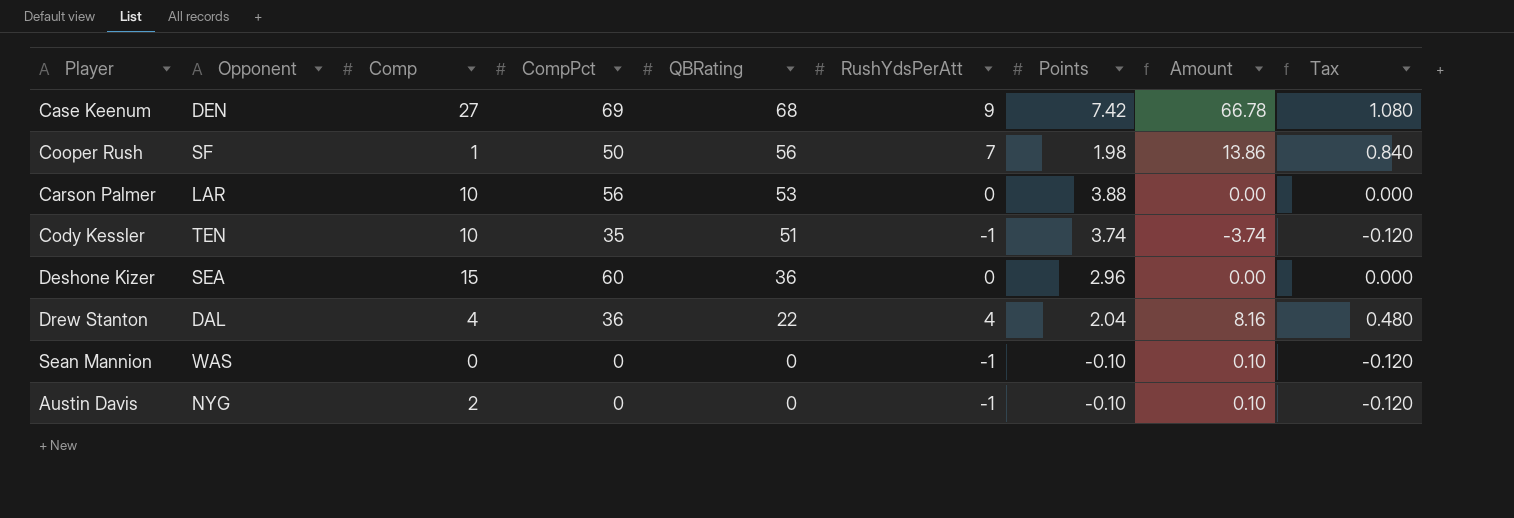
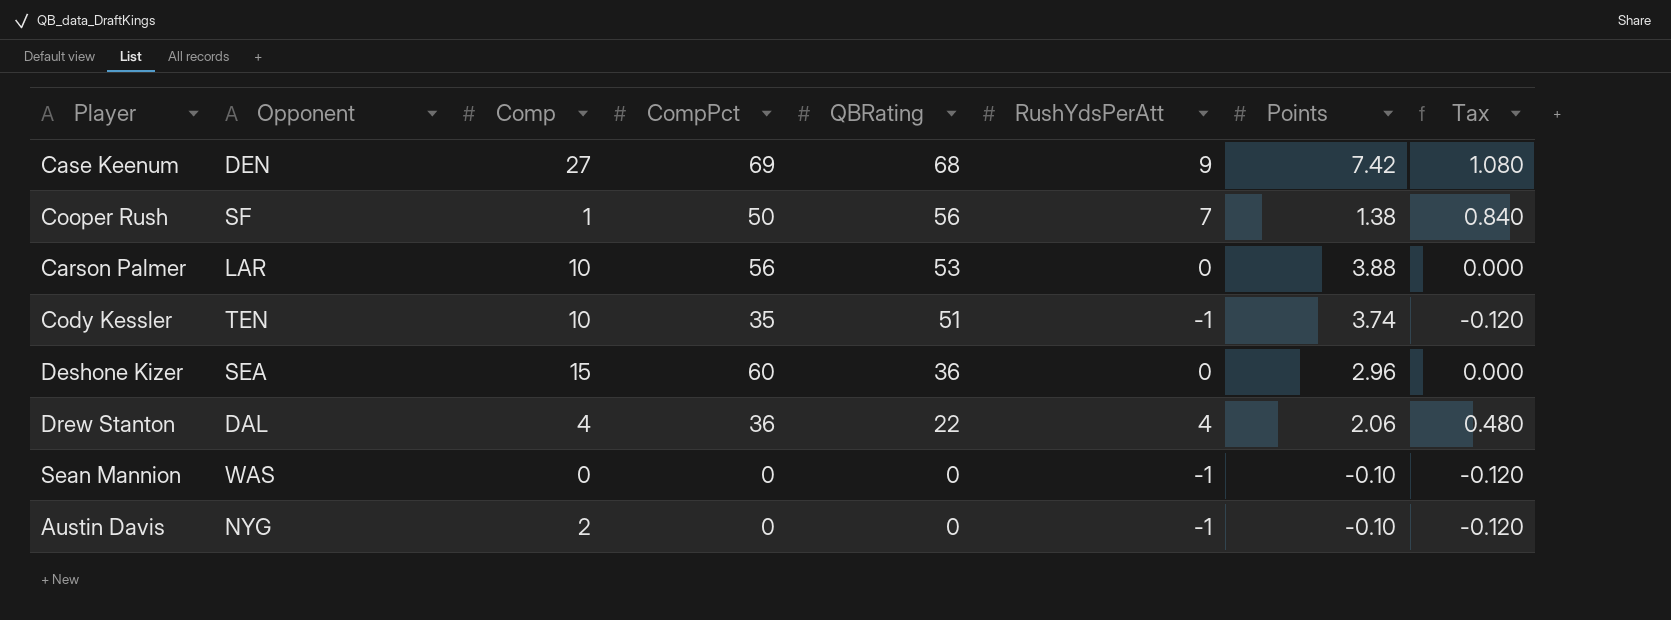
column Amount | formula: [RushYdsPerAtt] * [Points] -> none
Cooper Rush | Points: 1.98 -> 1.38
Drew Stanton | Points: 2.04 -> 2.06

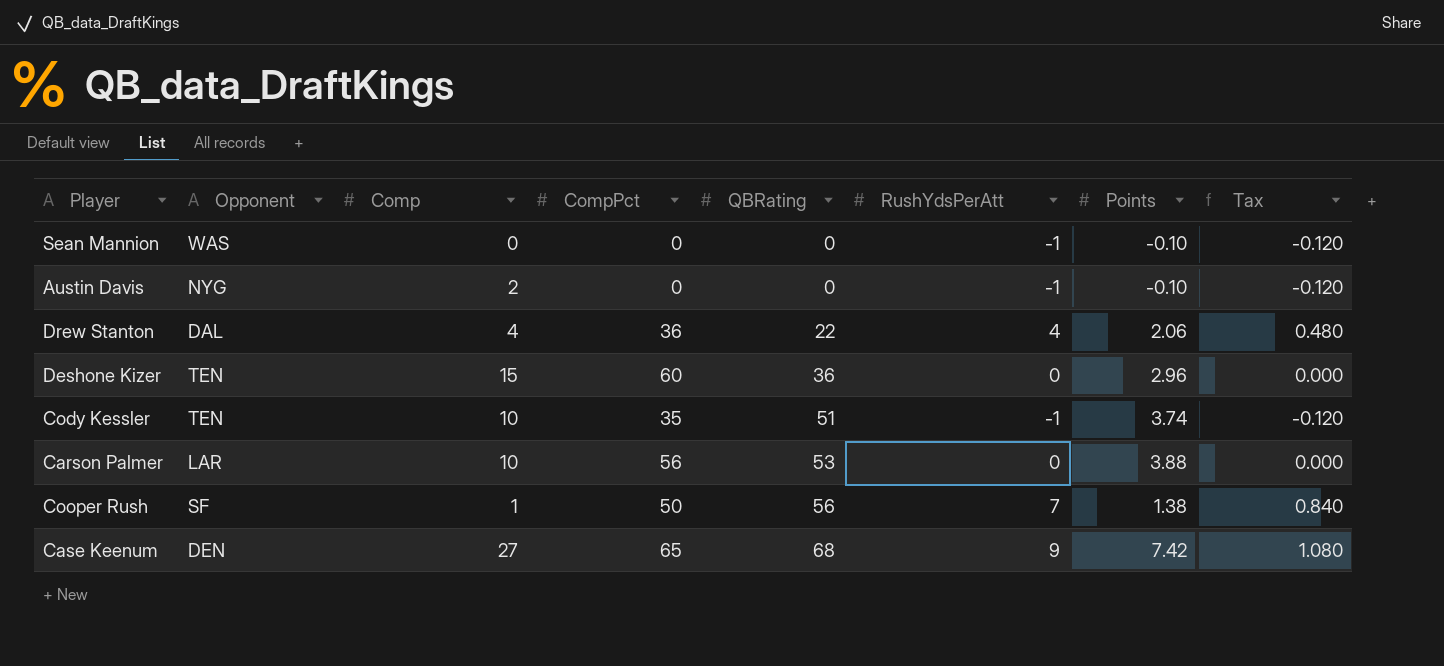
row order: QBRating descending -> QBRating ascending
Deshone Kizer | Opponent: SEA -> TEN
Case Keenum | CompPct: 69 -> 65

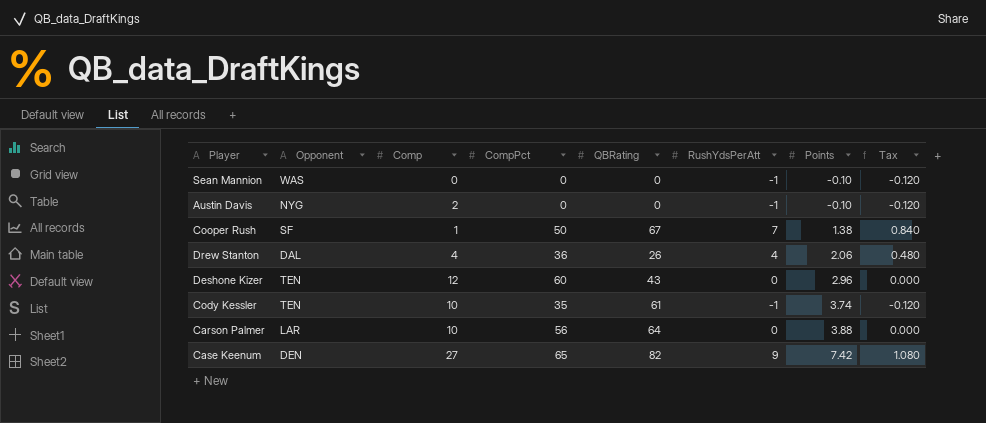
row order: QBRating ascending -> Points ascending
Cooper Rush | QBRating: 56 -> 67
Drew Stanton | QBRating: 22 -> 26
Deshone Kizer | Comp: 15 -> 12
Deshone Kizer | QBRating: 36 -> 43
Cody Kessler | QBRating: 51 -> 61
Carson Palmer | QBRating: 53 -> 64
Case Keenum | QBRating: 68 -> 82

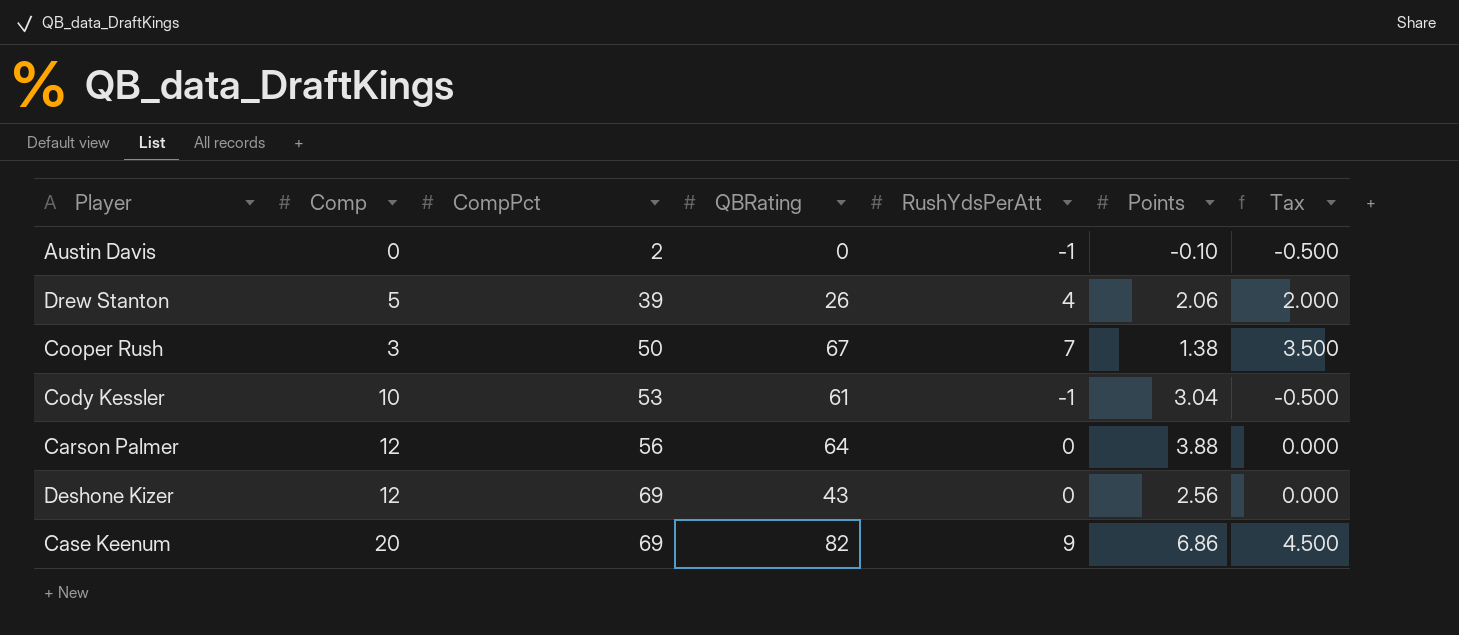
row order: Points ascending -> CompPct ascending
column Opponent | position: 2 -> none
column Tax | formula: [RushYdsPerAtt] * 0.12 -> [RushYdsPerAtt] * 0.5
row Sean Mannion: WAS | 0 | 0 | 0 | -1 | -0.10 | -0.120 -> none
Austin Davis | Comp: 2 -> 0
Austin Davis | CompPct: 0 -> 2
Drew Stanton | Comp: 4 -> 5
Drew Stanton | CompPct: 36 -> 39
Cooper Rush | Comp: 1 -> 3
Cody Kessler | CompPct: 35 -> 53
Cody Kessler | Points: 3.74 -> 3.04
Carson Palmer | Comp: 10 -> 12
Deshone Kizer | CompPct: 60 -> 69
Deshone Kizer | Points: 2.96 -> 2.56
Case Keenum | Comp: 27 -> 20
Case Keenum | CompPct: 65 -> 69
Case Keenum | Points: 7.42 -> 6.86

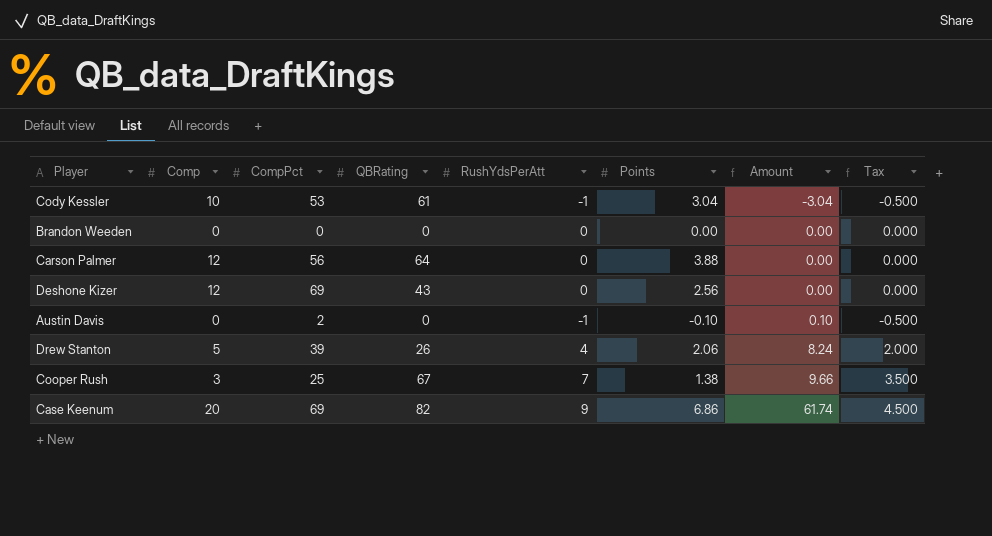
row order: CompPct ascending -> Amount ascending
column Amount | formula: none -> [RushYdsPerAtt] * [Points]
row Brandon Weeden: none -> 0 | 0 | 0 | 0 | 0.00 | 0.00 | 0.000
Cooper Rush | CompPct: 50 -> 25

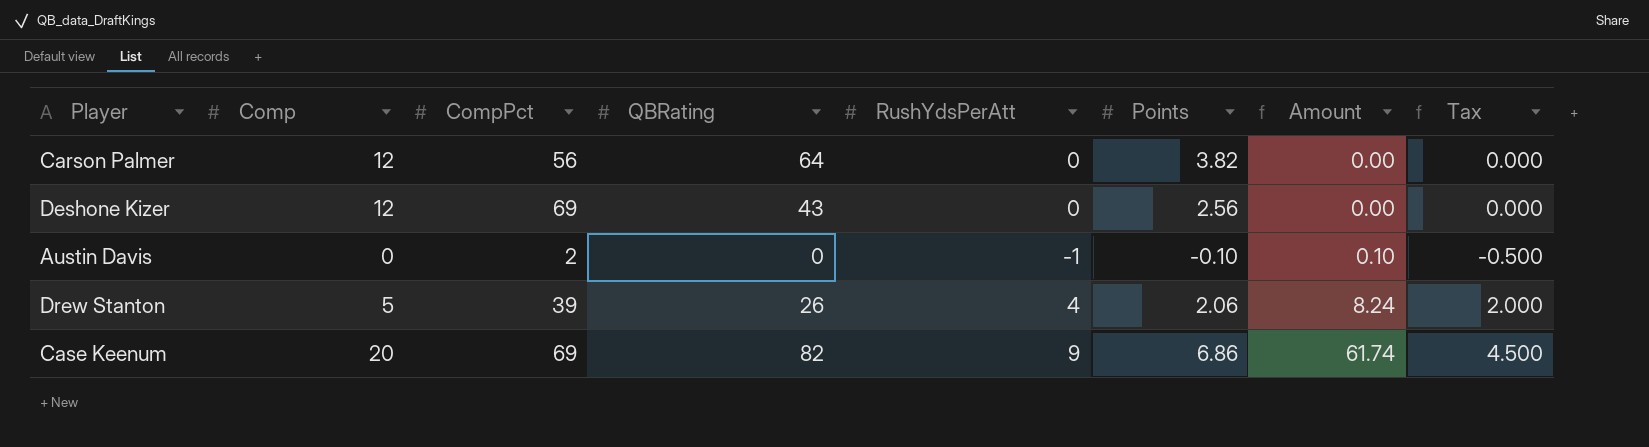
row Cody Kessler: 10 | 53 | 61 | -1 | 3.04 | -3.04 | -0.500 -> none
row Brandon Weeden: 0 | 0 | 0 | 0 | 0.00 | 0.00 | 0.000 -> none
row Cooper Rush: 3 | 25 | 67 | 7 | 1.38 | 9.66 | 3.500 -> none
Carson Palmer | Points: 3.88 -> 3.82

